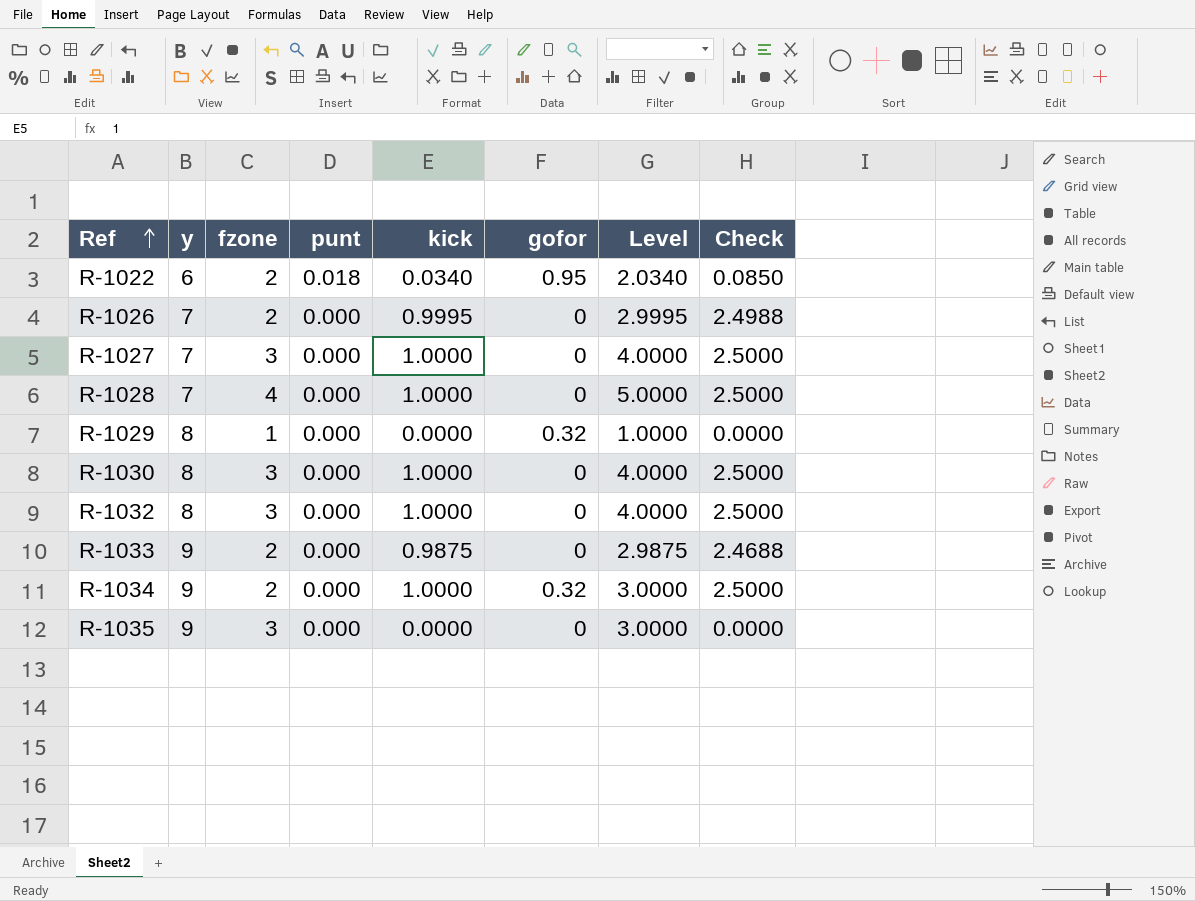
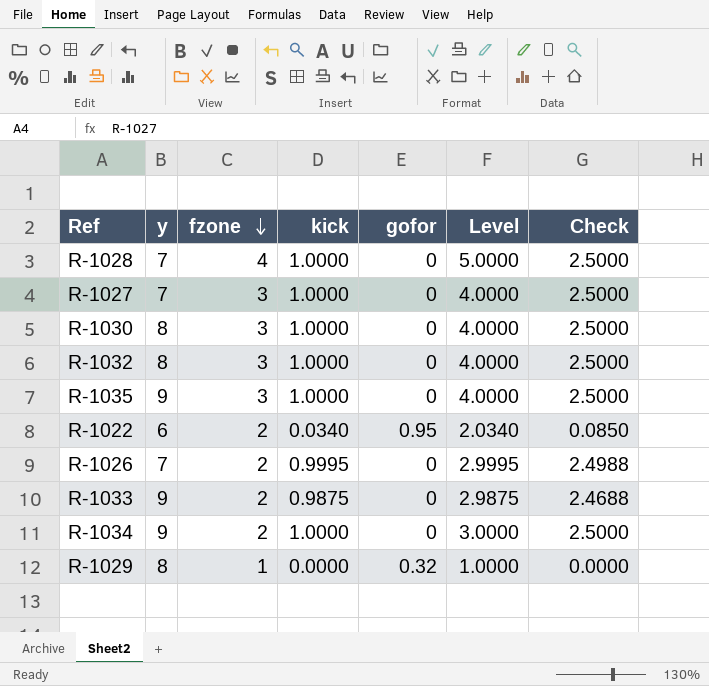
row order: Ref ascending -> fzone descending
column punt | position: 4 -> none
R-1035 | kick: 0.0000 -> 1.0000
R-1035 | Level: 3.0000 -> 4.0000
R-1035 | Check: 0.0000 -> 2.5000
R-1034 | gofor: 0.32 -> 0

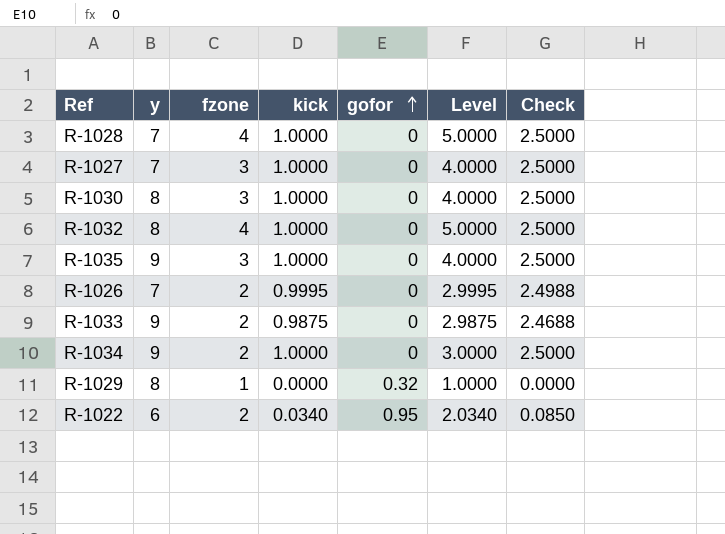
row order: fzone descending -> gofor ascending
R-1032 | fzone: 3 -> 4
R-1032 | Level: 4.0000 -> 5.0000

